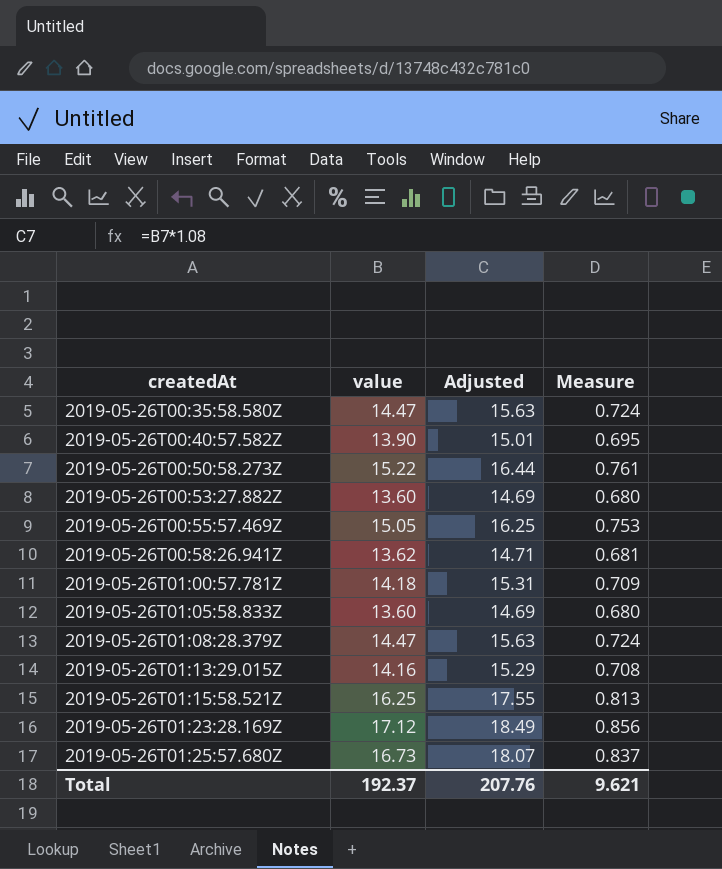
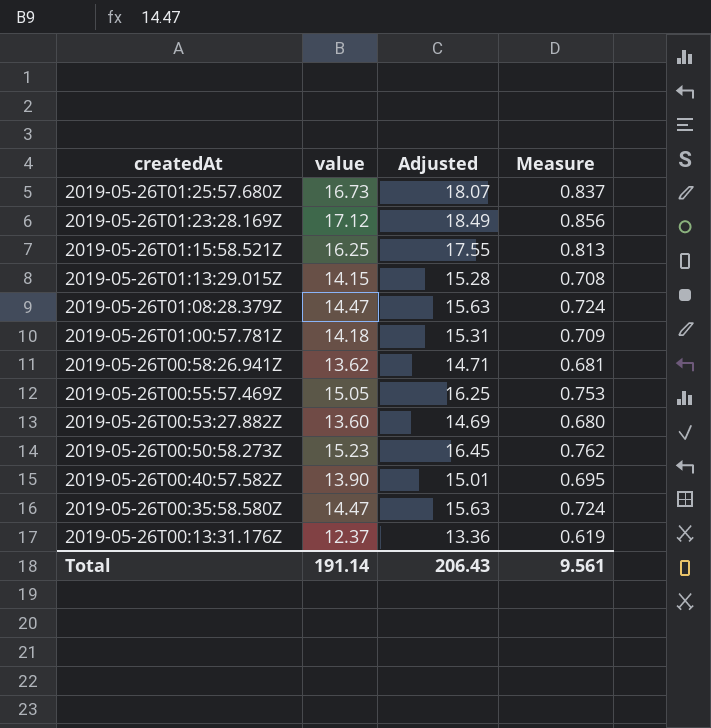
row order: createdAt ascending -> createdAt descending
row 2019-05-26T01:05:58.833Z: 13.60 | 14.69 | 0.680 -> none
2019-05-26T01:13:29.015Z | value: 14.16 -> 14.15
2019-05-26T01:13:29.015Z | Adjusted: 15.29 -> 15.28
2019-05-26T00:50:58.273Z | value: 15.22 -> 15.23
2019-05-26T00:50:58.273Z | Adjusted: 16.44 -> 16.45
2019-05-26T00:50:58.273Z | Measure: 0.761 -> 0.762
row 2019-05-26T00:13:31.176Z: none -> 12.37 | 13.36 | 0.619
Total | value: 192.37 -> 191.14
Total | Adjusted: 207.76 -> 206.43
Total | Measure: 9.621 -> 9.561

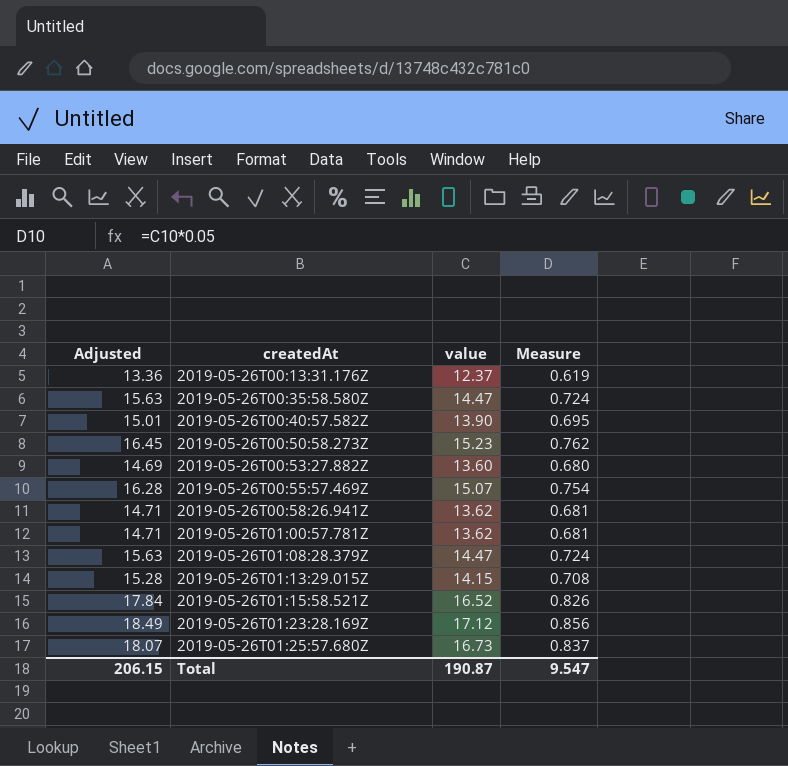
row order: createdAt descending -> createdAt ascending
column Adjusted | position: 3 -> 1
2019-05-26T00:55:57.469Z | Adjusted: 16.25 -> 16.28
2019-05-26T00:55:57.469Z | value: 15.05 -> 15.07
2019-05-26T00:55:57.469Z | Measure: 0.753 -> 0.754
2019-05-26T01:00:57.781Z | Adjusted: 15.31 -> 14.71
2019-05-26T01:00:57.781Z | value: 14.18 -> 13.62
2019-05-26T01:00:57.781Z | Measure: 0.709 -> 0.681
2019-05-26T01:15:58.521Z | Adjusted: 17.55 -> 17.84
2019-05-26T01:15:58.521Z | value: 16.25 -> 16.52
2019-05-26T01:15:58.521Z | Measure: 0.813 -> 0.826
Total | Adjusted: 206.43 -> 206.15
Total | value: 191.14 -> 190.87
Total | Measure: 9.561 -> 9.547

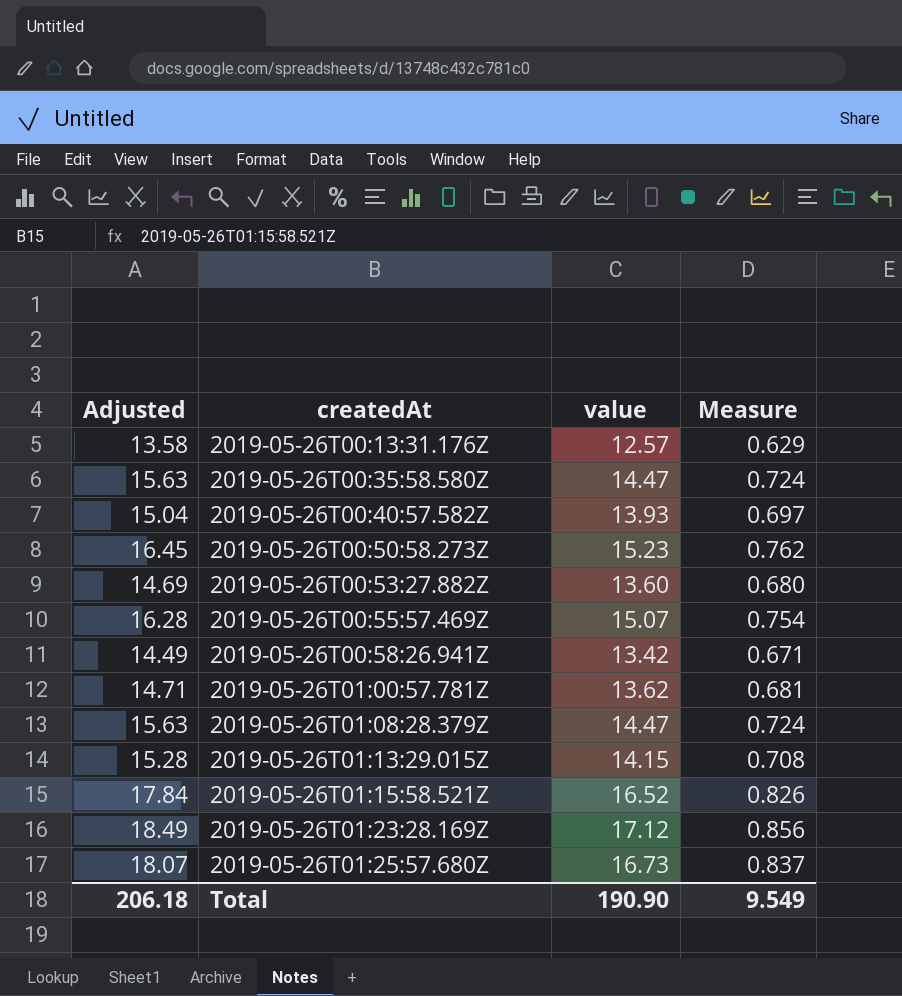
2019-05-26T00:13:31.176Z | Adjusted: 13.36 -> 13.58
2019-05-26T00:13:31.176Z | value: 12.37 -> 12.57
2019-05-26T00:13:31.176Z | Measure: 0.619 -> 0.629
2019-05-26T00:40:57.582Z | Adjusted: 15.01 -> 15.04
2019-05-26T00:40:57.582Z | value: 13.90 -> 13.93
2019-05-26T00:40:57.582Z | Measure: 0.695 -> 0.697
2019-05-26T00:58:26.941Z | Adjusted: 14.71 -> 14.49
2019-05-26T00:58:26.941Z | value: 13.62 -> 13.42
2019-05-26T00:58:26.941Z | Measure: 0.681 -> 0.671
Total | Adjusted: 206.15 -> 206.18
Total | value: 190.87 -> 190.90
Total | Measure: 9.547 -> 9.549

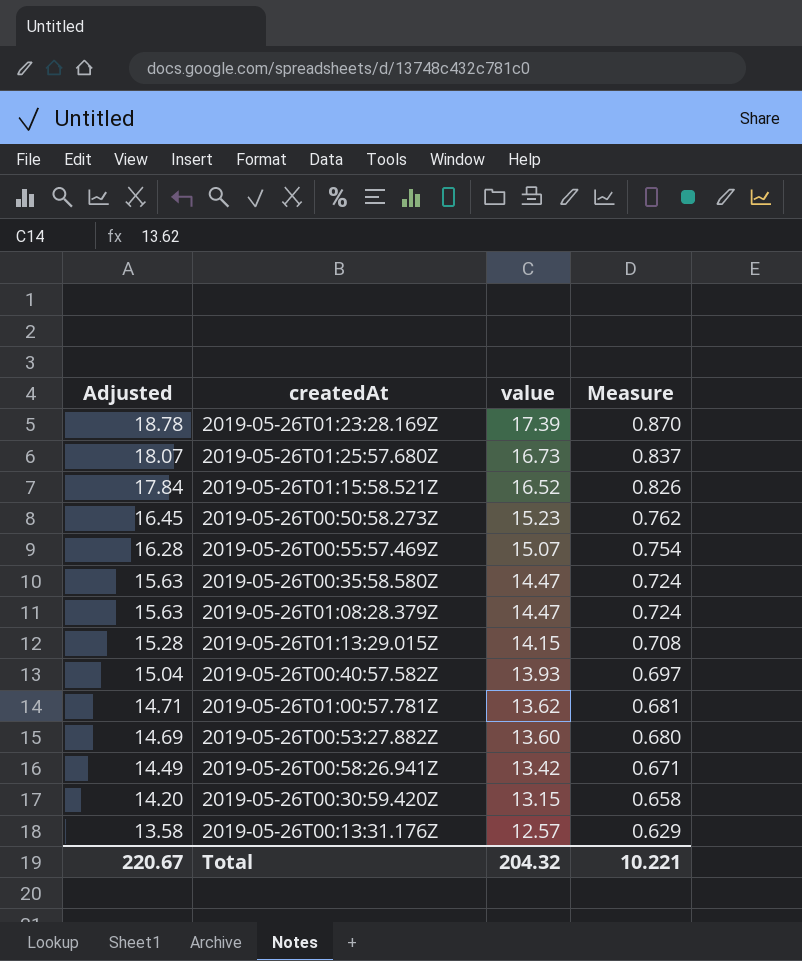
row order: createdAt ascending -> Adjusted descending
2019-05-26T01:23:28.169Z | Adjusted: 18.49 -> 18.78
2019-05-26T01:23:28.169Z | value: 17.12 -> 17.39
2019-05-26T01:23:28.169Z | Measure: 0.856 -> 0.870
row 2019-05-26T00:30:59.420Z: none -> 14.20 | 13.15 | 0.658
Total | Adjusted: 206.18 -> 220.67
Total | value: 190.90 -> 204.32
Total | Measure: 9.549 -> 10.221

